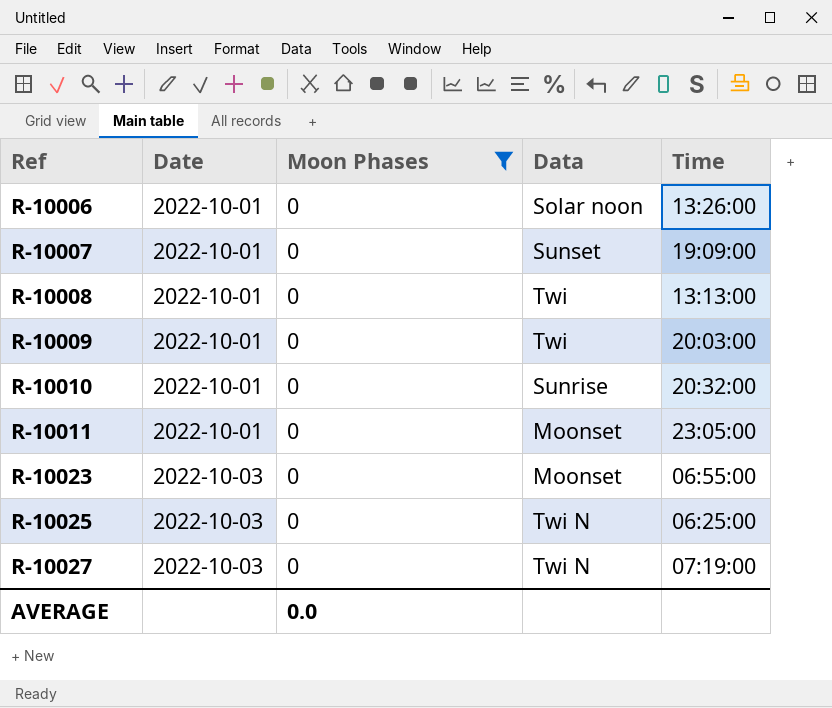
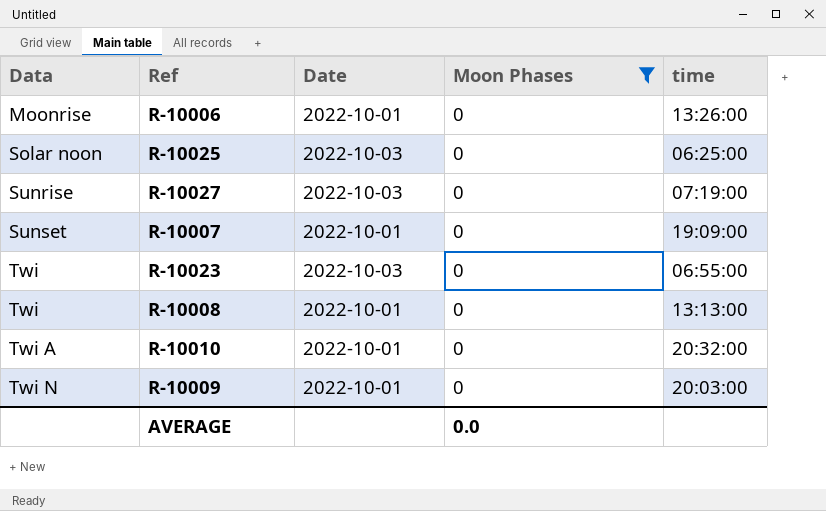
row order: Ref ascending -> Data ascending
column Data | position: 4 -> 1
column name: Time -> time
row R-10011: 2022-10-01 | 0 | Moonset | 23:05:00 -> none
R-10006 | Data: Solar noon -> Moonrise
R-10025 | Data: Twi N -> Solar noon
R-10027 | Data: Twi N -> Sunrise
R-10023 | Data: Moonset -> Twi
R-10010 | Data: Sunrise -> Twi A
R-10009 | Data: Twi -> Twi N

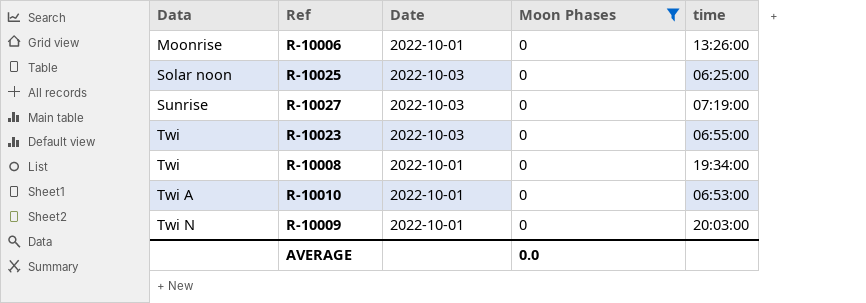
row R-10007: Sunset | 2022-10-01 | 0 | 19:09:00 -> none
R-10008 | time: 13:13:00 -> 19:34:00
R-10010 | time: 20:32:00 -> 06:53:00

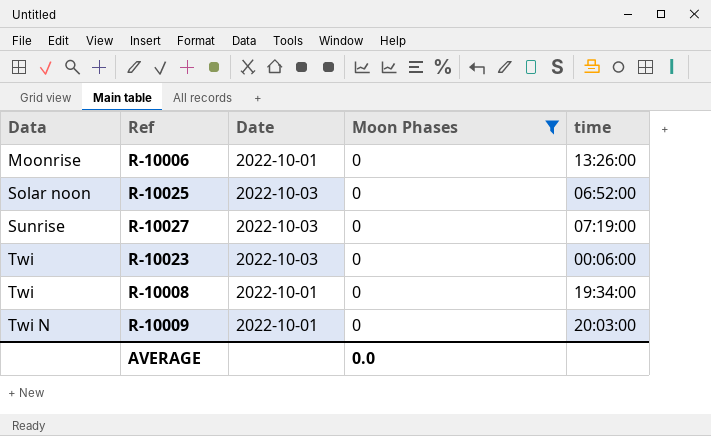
row R-10010: Twi A | 2022-10-01 | 0 | 06:53:00 -> none
R-10025 | time: 06:25:00 -> 06:52:00
R-10023 | time: 06:55:00 -> 00:06:00

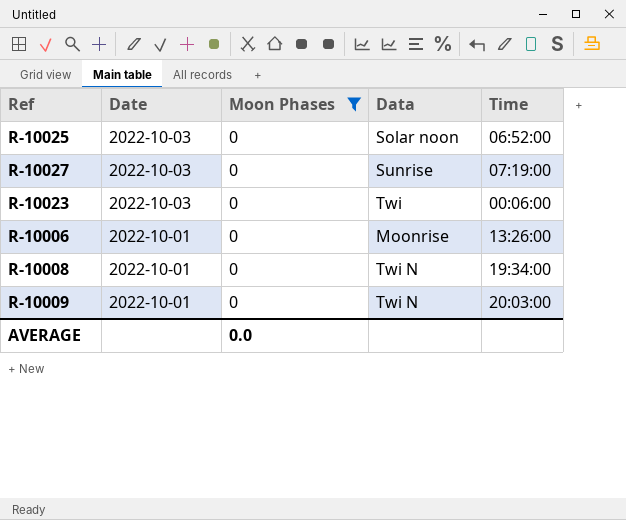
row order: Data ascending -> Date descending
column Data | position: 1 -> 4
column name: time -> Time
R-10008 | Data: Twi -> Twi N

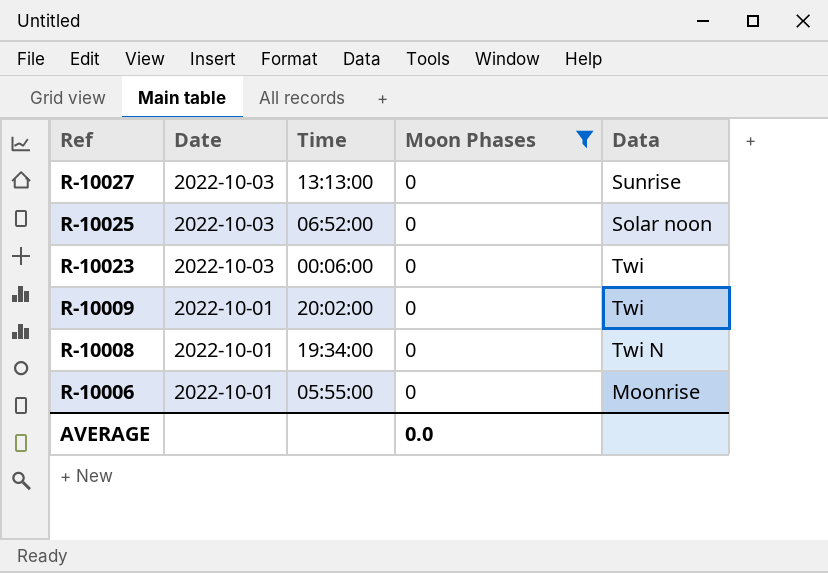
row order: Date descending -> Ref descending
column Time | position: 5 -> 3
R-10027 | Time: 07:19:00 -> 13:13:00
R-10009 | Time: 20:03:00 -> 20:02:00
R-10009 | Data: Twi N -> Twi
R-10006 | Time: 13:26:00 -> 05:55:00

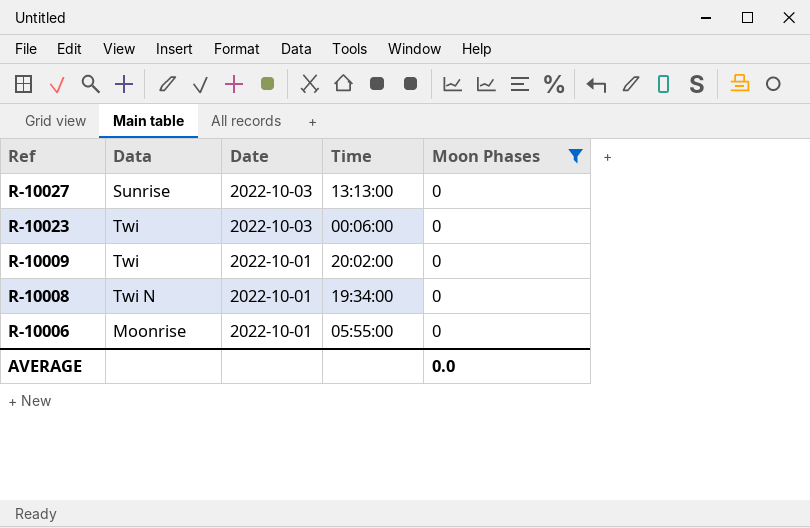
column Data | position: 5 -> 2
row R-10025: 2022-10-03 | 06:52:00 | 0 | Solar noon -> none

